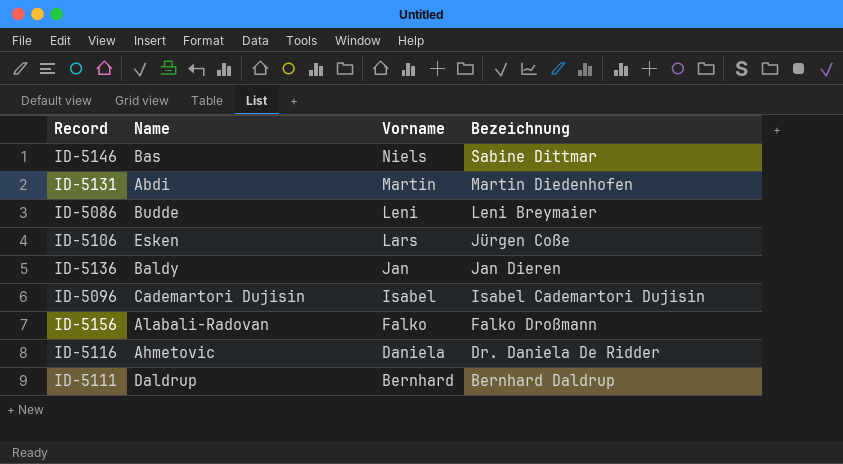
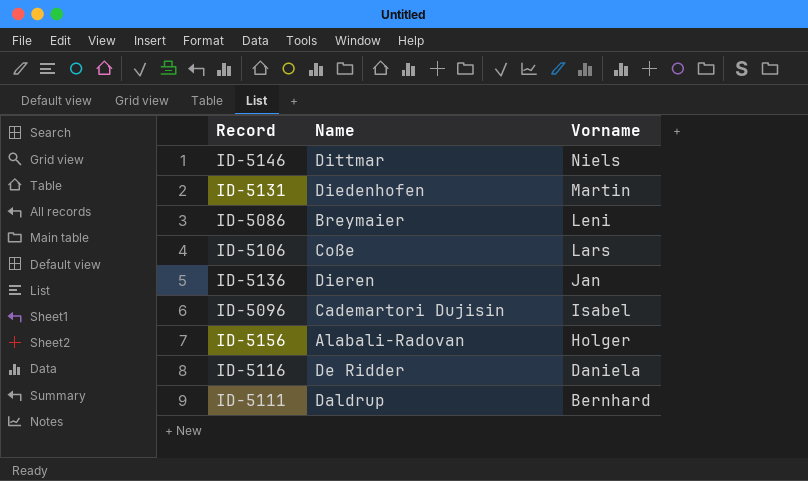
column Bezeichnung | position: 4 -> none
ID-5146 | Name: Bas -> Dittmar
ID-5131 | Name: Abdi -> Diedenhofen
ID-5086 | Name: Budde -> Breymaier
ID-5106 | Name: Esken -> Coße
ID-5136 | Name: Baldy -> Dieren
ID-5156 | Vorname: Falko -> Holger
ID-5116 | Name: Ahmetovic -> De Ridder

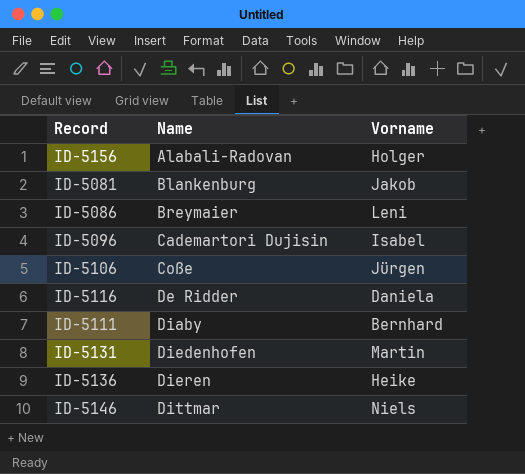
row order: Vorname descending -> Name ascending
row ID-5081: none -> Blankenburg | Jakob
ID-5106 | Vorname: Lars -> Jürgen
ID-5111 | Name: Daldrup -> Diaby
ID-5136 | Vorname: Jan -> Heike

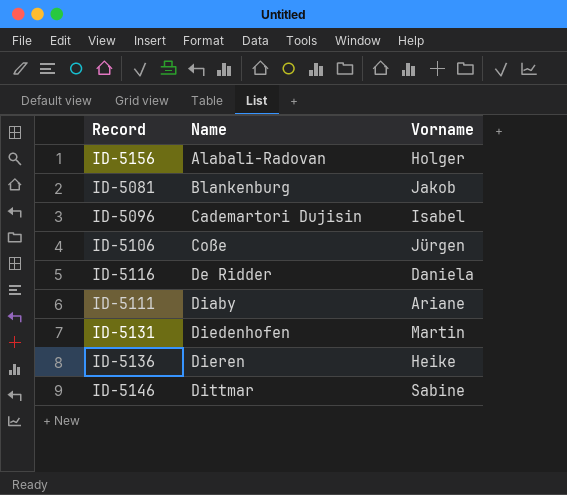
row ID-5086: Breymaier | Leni -> none
ID-5111 | Vorname: Bernhard -> Ariane
ID-5146 | Vorname: Niels -> Sabine

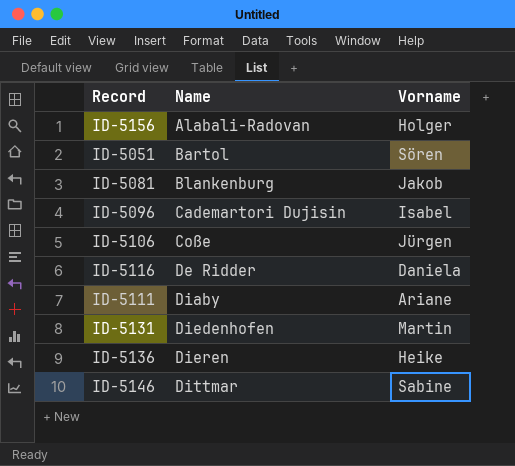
row ID-5051: none -> Bartol | Sören

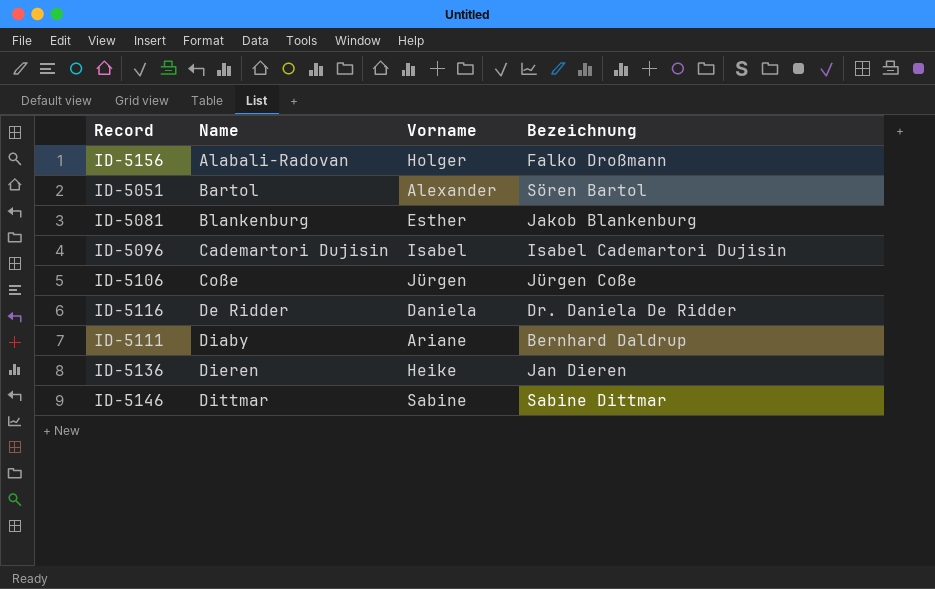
column Bezeichnung | position: none -> 4
row ID-5131: Diedenhofen | Martin -> none
ID-5051 | Vorname: Sören -> Alexander
ID-5081 | Vorname: Jakob -> Esther

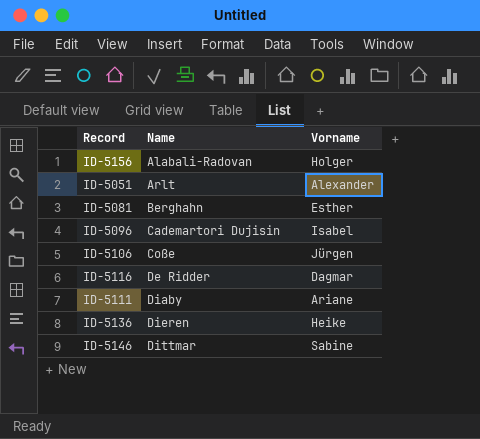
column Bezeichnung | position: 4 -> none
ID-5051 | Name: Bartol -> Arlt
ID-5081 | Name: Blankenburg -> Berghahn
ID-5116 | Vorname: Daniela -> Dagmar

